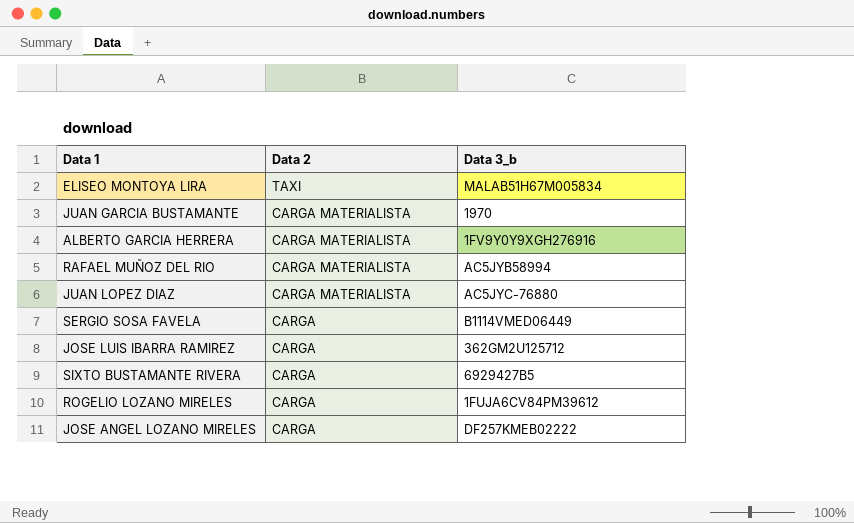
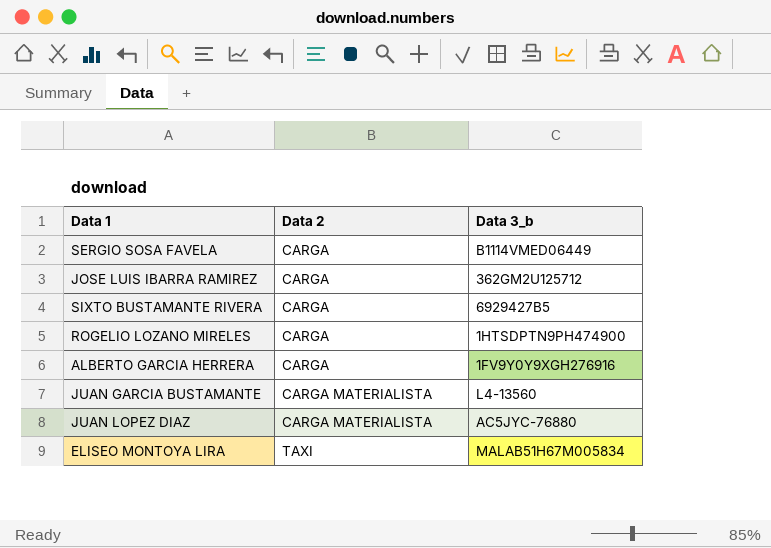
row order: Data 2 descending -> Data 2 ascending
row RAFAEL MUÑOZ DEL RIO: CARGA MATERIALISTA | AC5JYB58994 -> none
row JOSE ANGEL LOZANO MIRELES: CARGA | DF257KMEB02222 -> none
ROGELIO LOZANO MIRELES | Data 3_b: 1FUJA6CV84PM39612 -> 1HTSDPTN9PH474900
ALBERTO GARCIA HERRERA | Data 2: CARGA MATERIALISTA -> CARGA
JUAN GARCIA BUSTAMANTE | Data 3_b: 1970 -> L4-13560

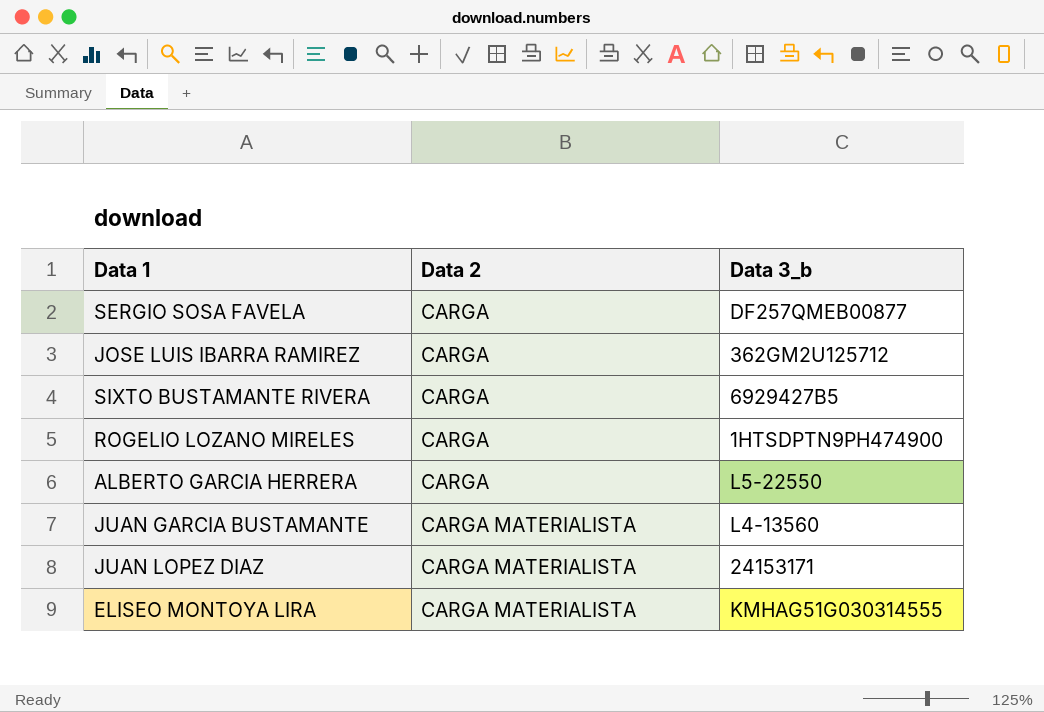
SERGIO SOSA FAVELA | Data 3_b: B1114VMED06449 -> DF257QMEB00877
ALBERTO GARCIA HERRERA | Data 3_b: 1FV9Y0Y9XGH276916 -> L5-22550
JUAN LOPEZ DIAZ | Data 3_b: AC5JYC-76880 -> 24153171
ELISEO MONTOYA LIRA | Data 2: TAXI -> CARGA MATERIALISTA
ELISEO MONTOYA LIRA | Data 3_b: MALAB51H67M005834 -> KMHAG51G030314555

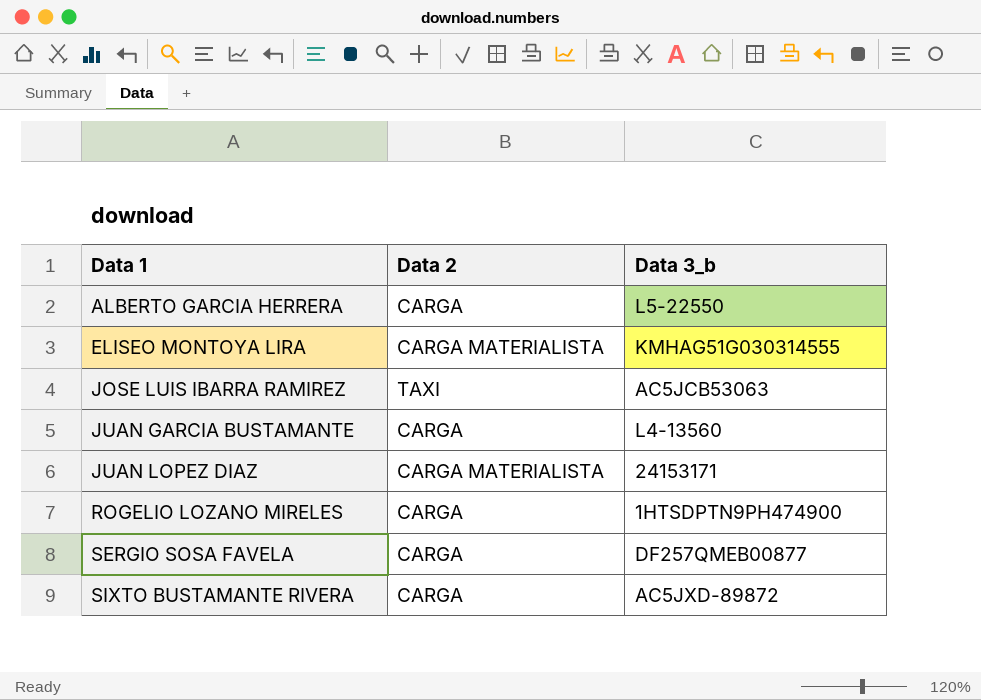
row order: Data 2 ascending -> Data 1 ascending
JOSE LUIS IBARRA RAMIREZ | Data 2: CARGA -> TAXI
JOSE LUIS IBARRA RAMIREZ | Data 3_b: 362GM2U125712 -> AC5JCB53063
JUAN GARCIA BUSTAMANTE | Data 2: CARGA MATERIALISTA -> CARGA
SIXTO BUSTAMANTE RIVERA | Data 3_b: 6929427B5 -> AC5JXD-89872

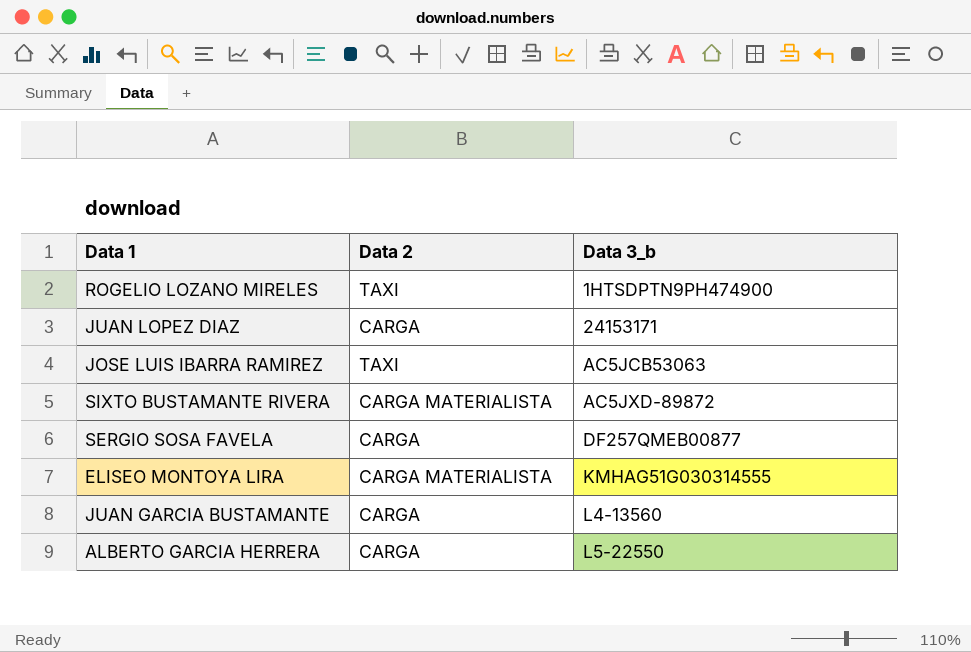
row order: Data 1 ascending -> Data 3_b ascending
ROGELIO LOZANO MIRELES | Data 2: CARGA -> TAXI
JUAN LOPEZ DIAZ | Data 2: CARGA MATERIALISTA -> CARGA
SIXTO BUSTAMANTE RIVERA | Data 2: CARGA -> CARGA MATERIALISTA

